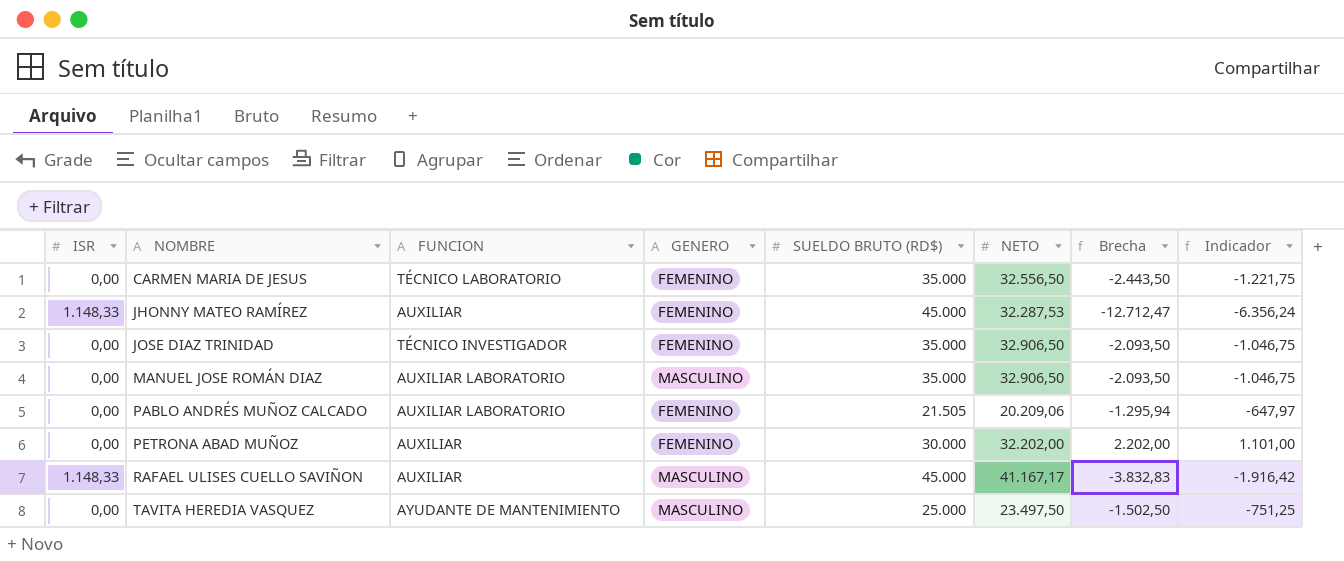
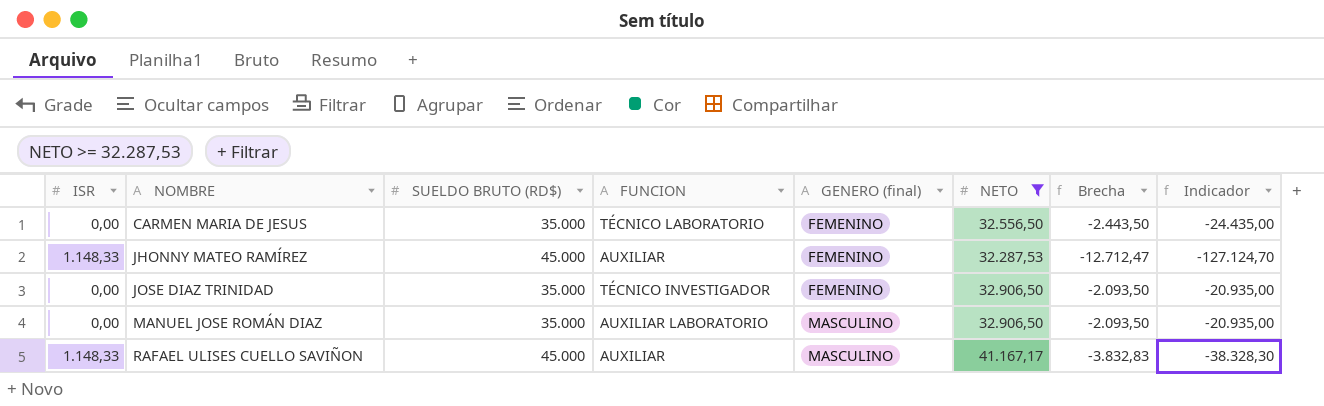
filter: none -> NETO >= 32.287,53
column SUELDO BRUTO (RD$) | position: 5 -> 3
column name: GENERO -> GENERO (final)
column Indicador | formula: [Brecha] * 0,5 -> [Brecha] * 10

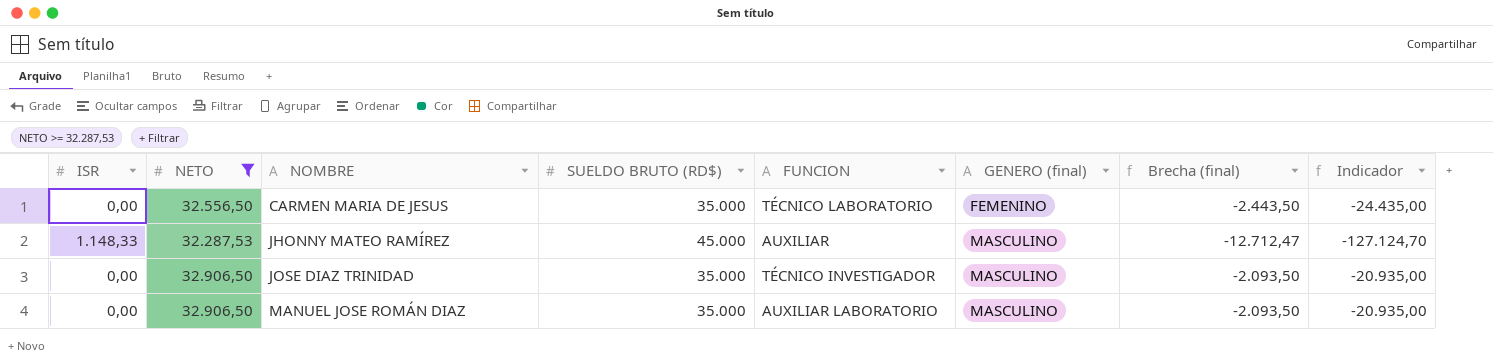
column NETO | position: 6 -> 2
column name: Brecha -> Brecha (final)
row RAFAEL ULISES CUELLO SAVIÑON: 1.148,33 | 45.000 | AUXILIAR | MASCULINO | 41.167,17 | -3.832,83 | -38.328,30 -> none
JHONNY MATEO RAMÍREZ | GENERO (final): FEMENINO -> MASCULINO
JOSE DIAZ TRINIDAD | GENERO (final): FEMENINO -> MASCULINO

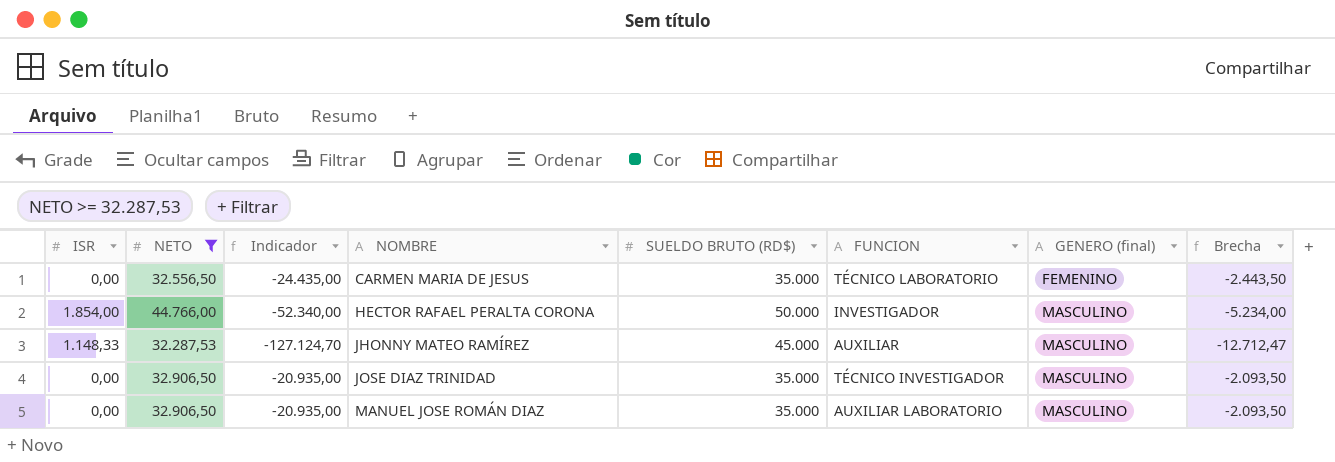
column Indicador | position: 8 -> 3
column name: Brecha (final) -> Brecha
row HECTOR RAFAEL PERALTA CORONA: none -> 1.854,00 | 44.766,00 | -52.340,00 | 50.000 | INVESTIGADOR | MASCULINO | -5.234,00

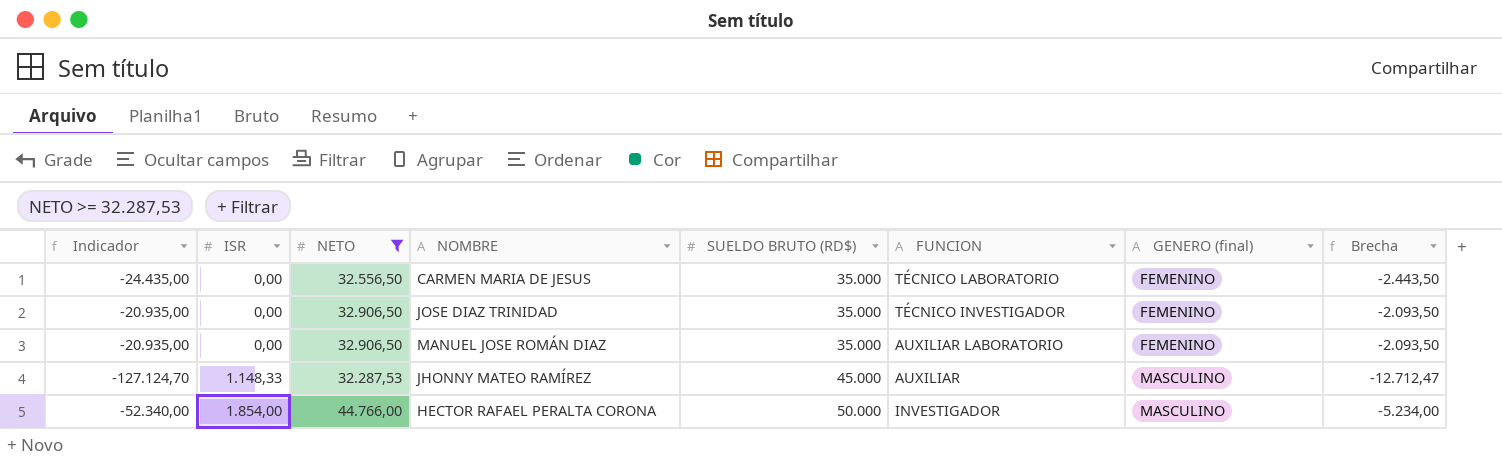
row order: NOMBRE ascending -> ISR ascending
column Indicador | position: 3 -> 1
JOSE DIAZ TRINIDAD | GENERO (final): MASCULINO -> FEMENINO
MANUEL JOSE ROMÁN DIAZ | GENERO (final): MASCULINO -> FEMENINO

